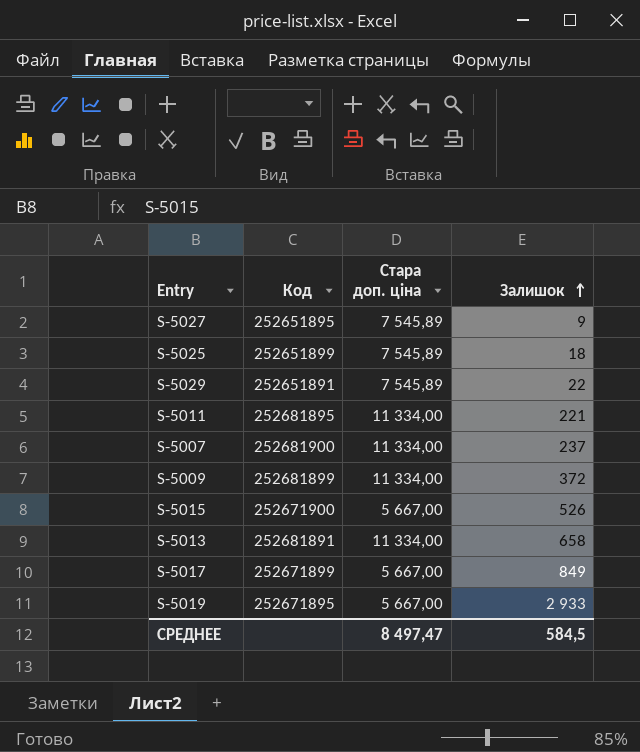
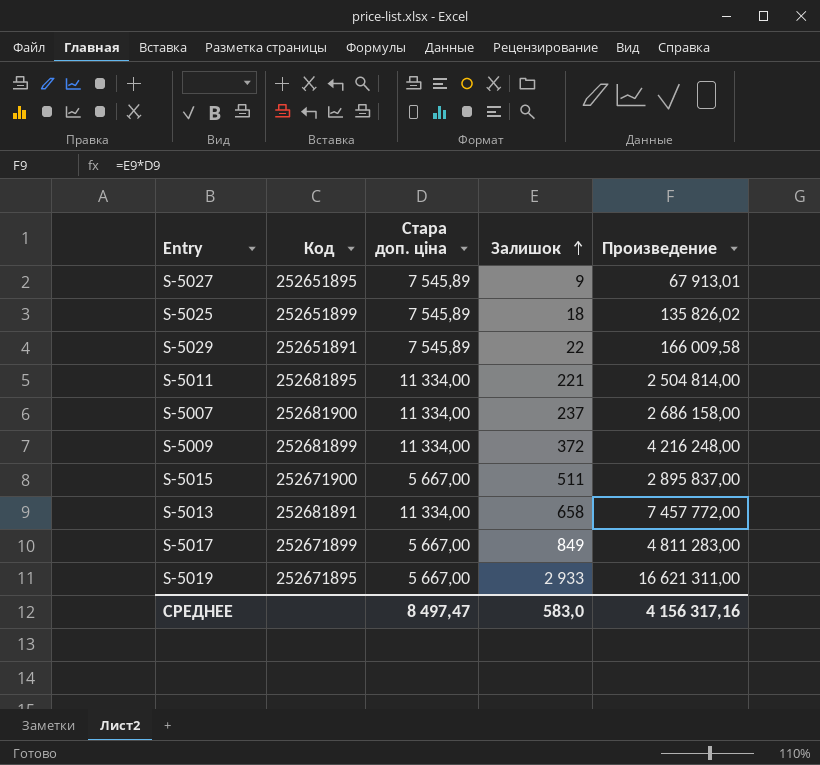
column Произведение | formula: none -> [Стара доп. ціна] * [Залишок]
S-5015 | Залишок: 526 -> 511
СРЕДНЕЕ | Залишок: 584,5 -> 583,0

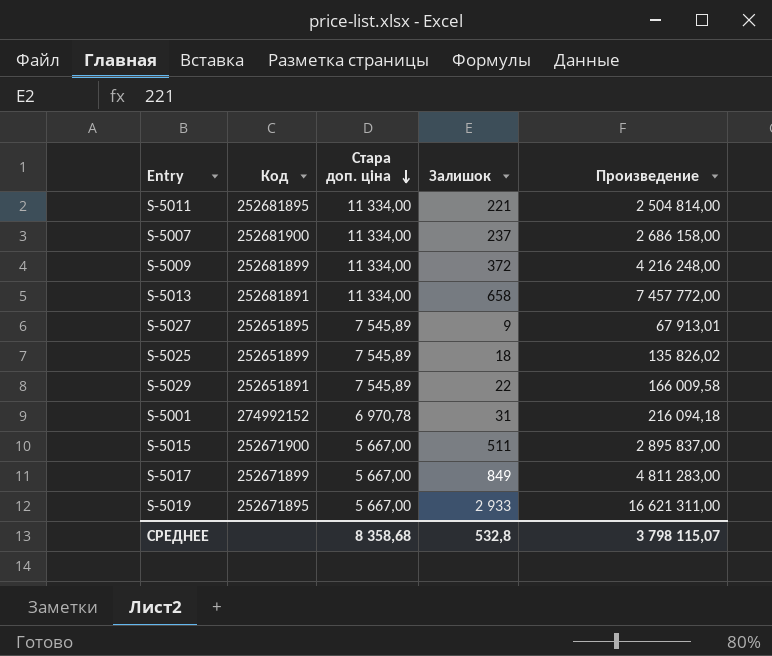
row order: Залишок ascending -> Стара доп. ціна descending
row S-5001: none -> 274992152 | 6 970,78 | 31 | 216 094,18
СРЕДНЕЕ | Стара доп. ціна: 8 497,47 -> 8 358,68
СРЕДНЕЕ | Залишок: 583,0 -> 532,8
СРЕДНЕЕ | Произведение: 4 156 317,16 -> 3 798 115,07

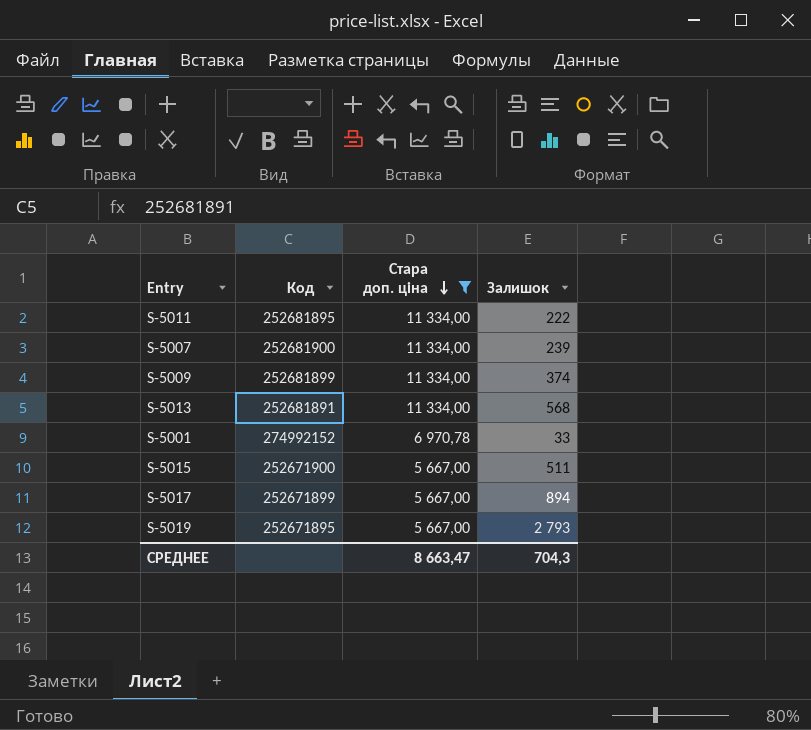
filter: none -> Стара доп. ціна != 7 545,89
column Произведение | formula: [Стара доп. ціна] * [Залишок] -> none
S-5011 | Залишок: 221 -> 222
S-5007 | Залишок: 237 -> 239
S-5009 | Залишок: 372 -> 374
S-5013 | Залишок: 658 -> 568
S-5001 | Залишок: 31 -> 33
S-5017 | Залишок: 849 -> 894
S-5019 | Залишок: 2 933 -> 2 793
СРЕДНЕЕ | Стара доп. ціна: 8 358,68 -> 8 663,47
СРЕДНЕЕ | Залишок: 532,8 -> 704,3

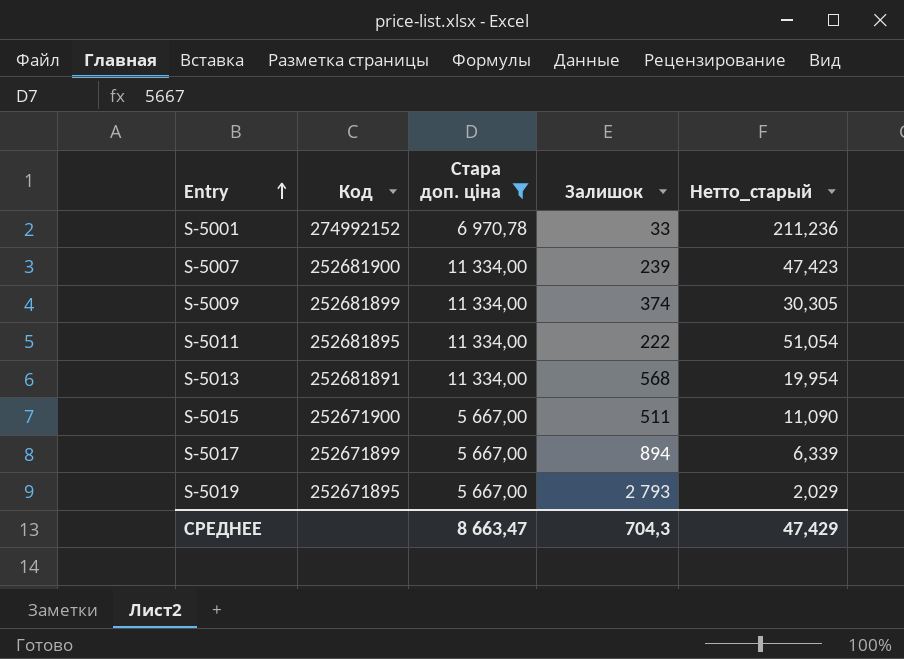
row order: Стара доп. ціна descending -> Entry ascending
column Нетто_старый | formula: none -> [Стара доп. ціна] / [Залишок]

